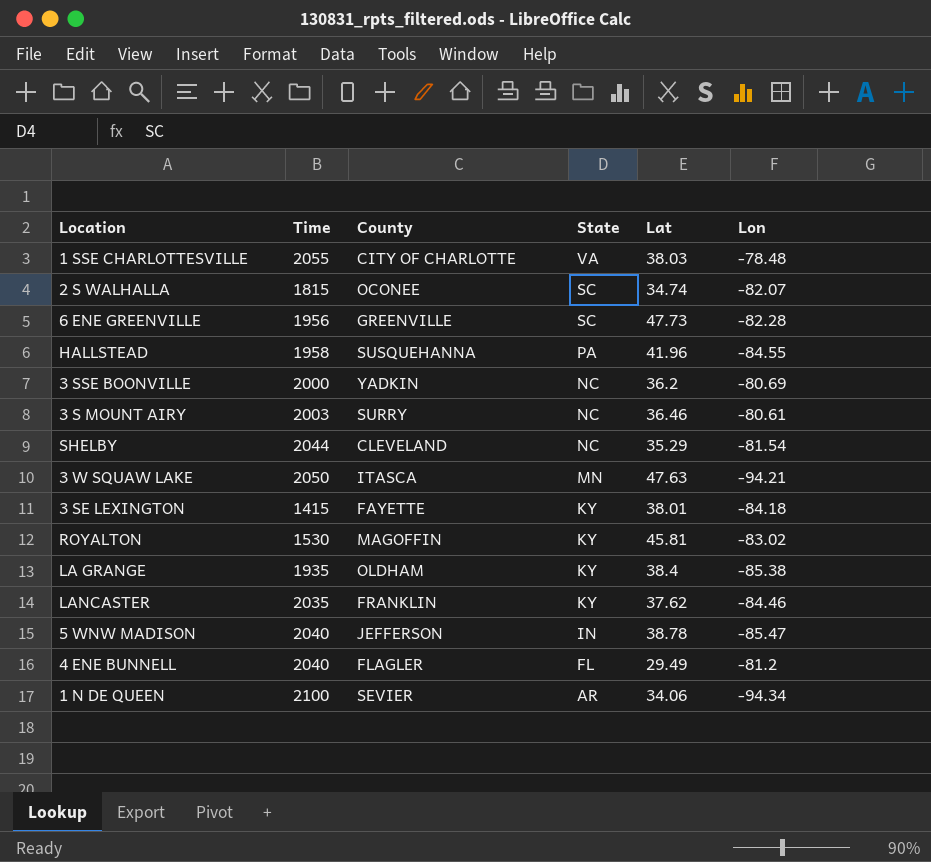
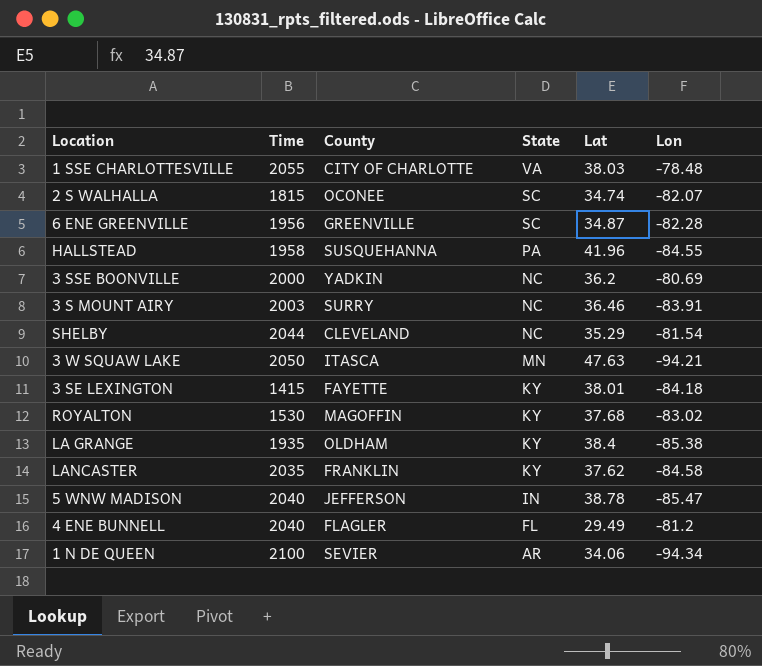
6 ENE GREENVILLE | Lat: 47.73 -> 34.87
3 S MOUNT AIRY | Lon: -80.61 -> -83.91
ROYALTON | Lat: 45.81 -> 37.68
LANCASTER | Lon: -84.46 -> -84.58

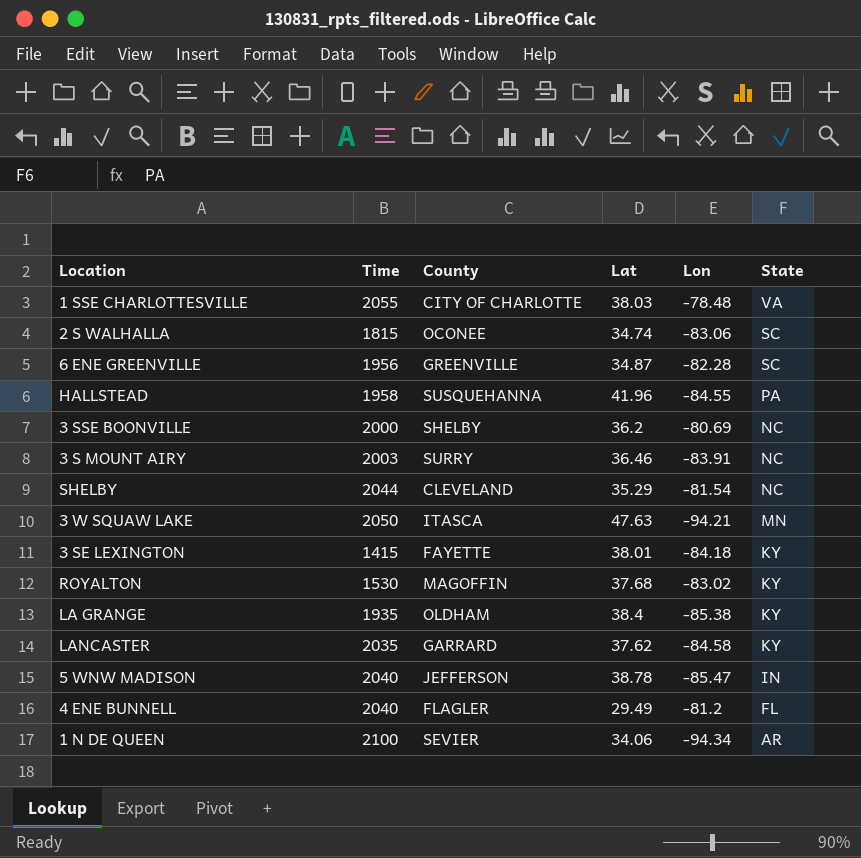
column State | position: 4 -> 6
2 S WALHALLA | Lon: -82.07 -> -83.06
3 SSE BOONVILLE | County: YADKIN -> SHELBY
LANCASTER | County: FRANKLIN -> GARRARD

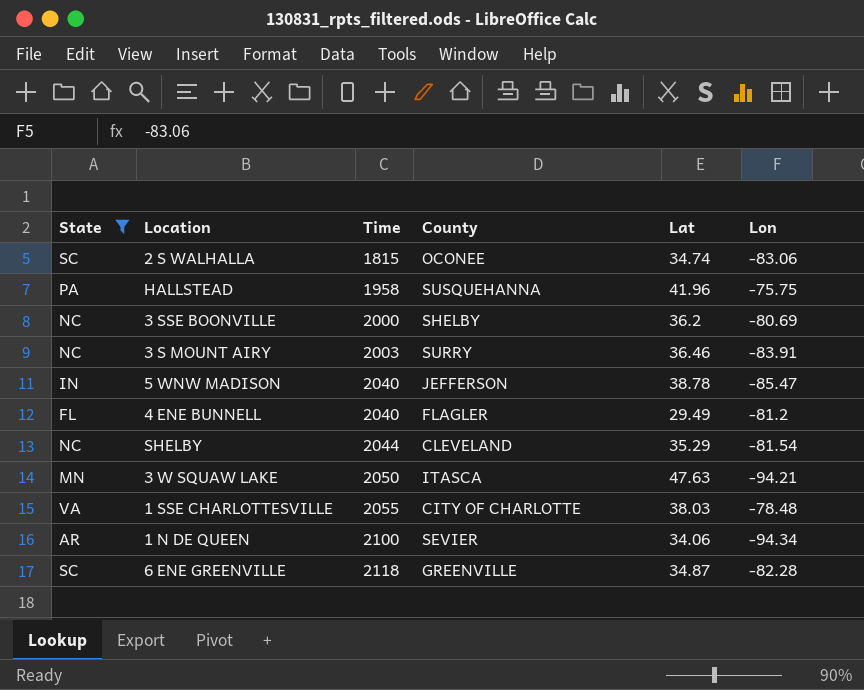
filter: none -> State != KY
row order: State descending -> Time ascending
column State | position: 6 -> 1
HALLSTEAD | Lon: -84.55 -> -75.75
6 ENE GREENVILLE | Time: 1956 -> 2118

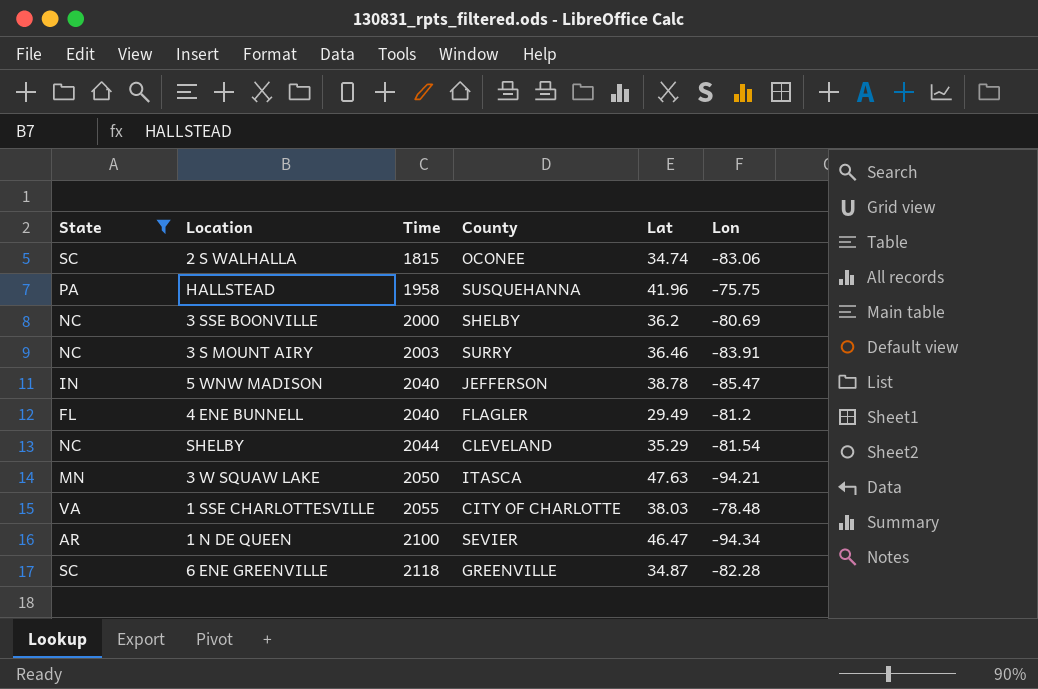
1 N DE QUEEN | Lat: 34.06 -> 46.47

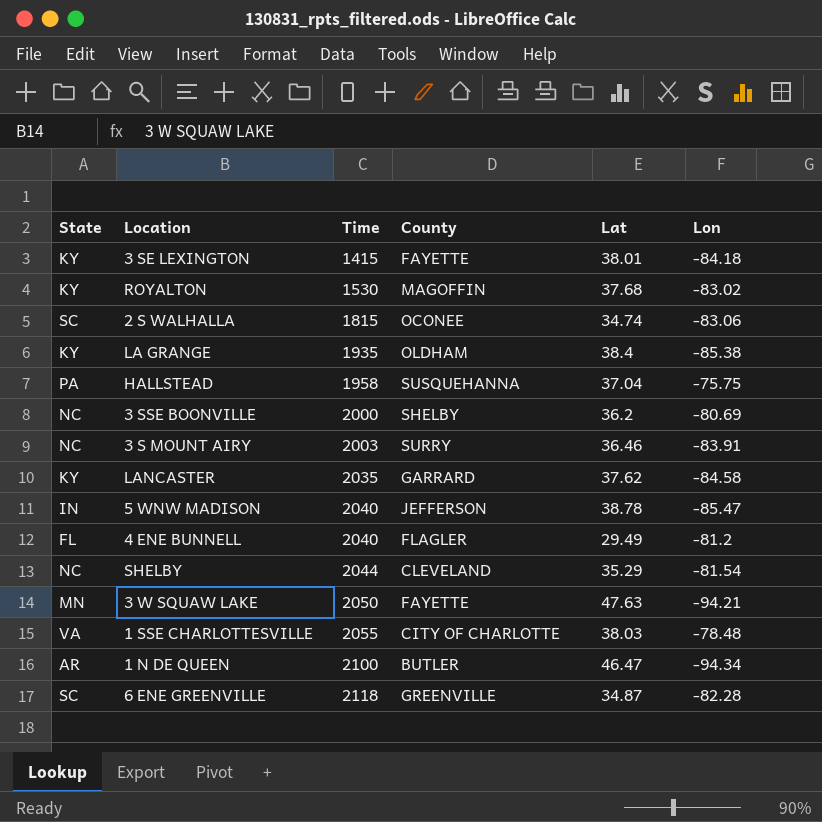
filter: State != KY -> none
HALLSTEAD | Lat: 41.96 -> 37.04
3 W SQUAW LAKE | County: ITASCA -> FAYETTE
1 N DE QUEEN | County: SEVIER -> BUTLER

